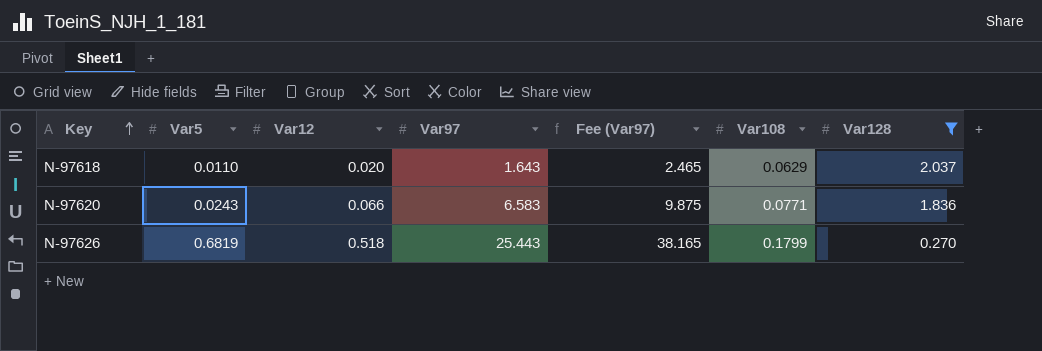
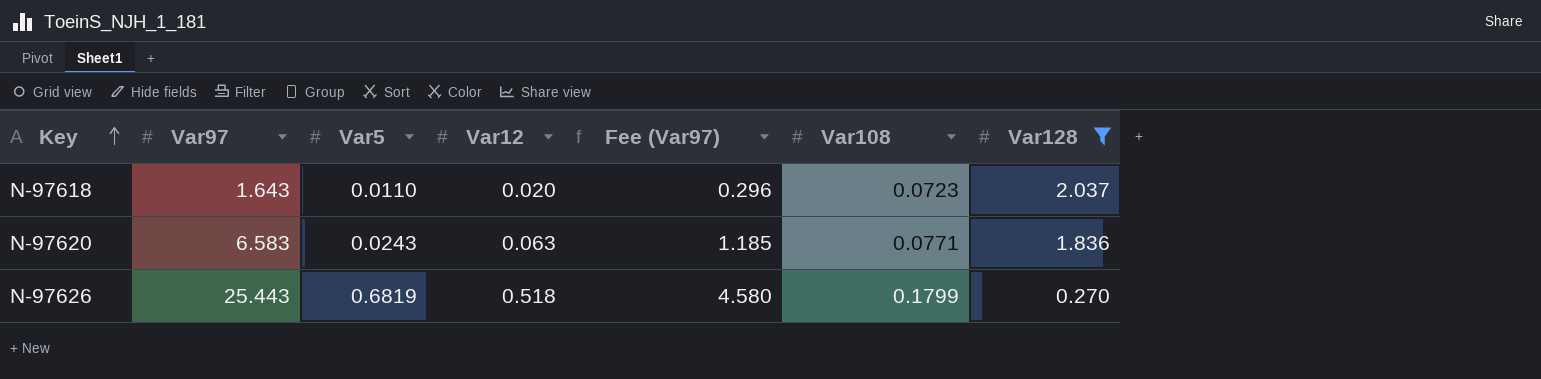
column Var97 | position: 4 -> 2
column Fee (Var97) | formula: [Var97] * 1.5 -> [Var97] * 0.18
N-97618 | Var108: 0.0629 -> 0.0723
N-97620 | Var12: 0.066 -> 0.063

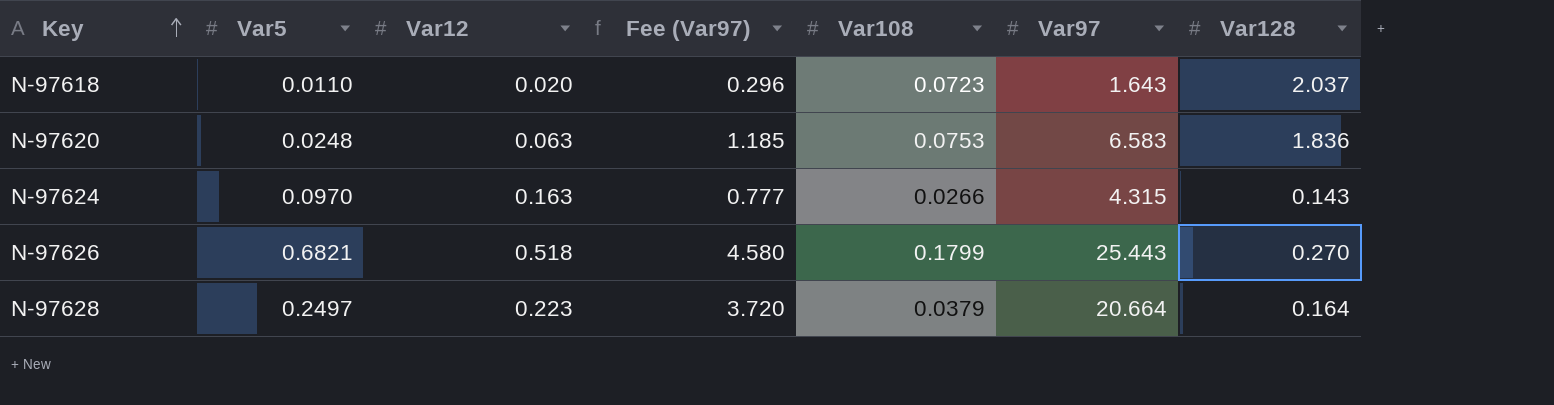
filter: Var128 >= 0.270 -> none
column Var97 | position: 2 -> 6
N-97620 | Var5: 0.0243 -> 0.0248
N-97620 | Var108: 0.0771 -> 0.0753
N-97626 | Var5: 0.6819 -> 0.6821

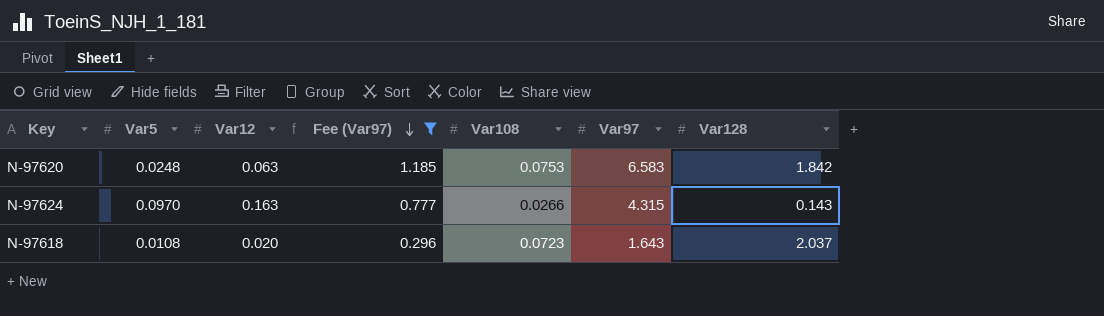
filter: none -> Fee (Var97) <= 1.185
row order: Key ascending -> Fee (Var97) descending
N-97620 | Var128: 1.836 -> 1.842
N-97618 | Var5: 0.0110 -> 0.0108

